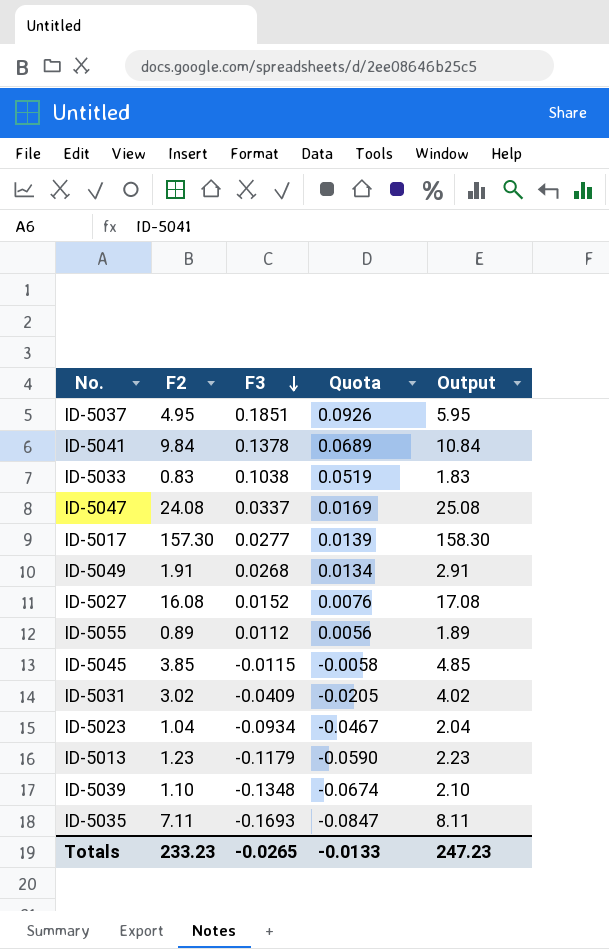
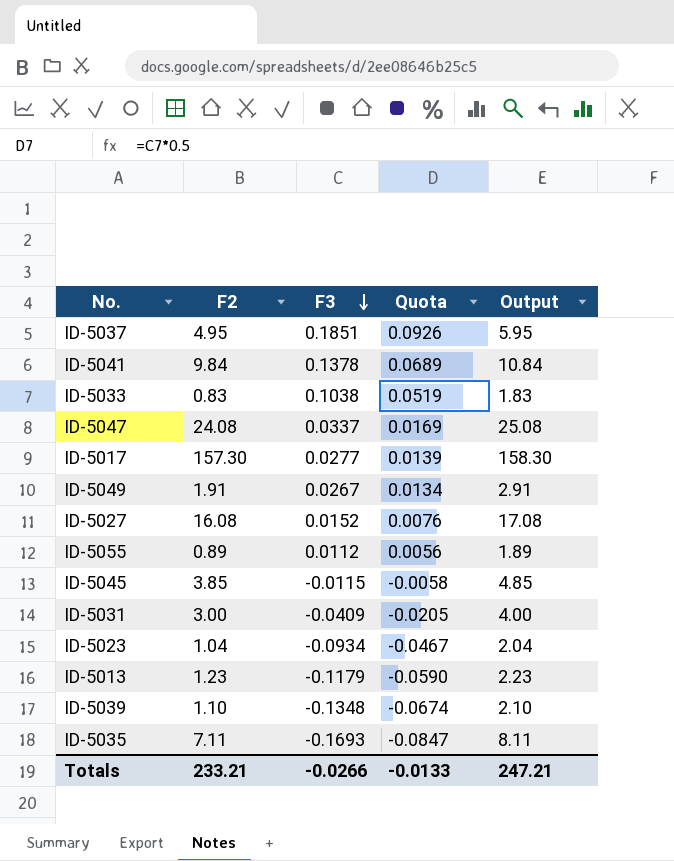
ID-5049 | F3: 0.0268 -> 0.0267
ID-5031 | F2: 3.02 -> 3.00
ID-5031 | Output: 4.02 -> 4.00
Totals | F2: 233.23 -> 233.21
Totals | F3: -0.0265 -> -0.0266
Totals | Output: 247.23 -> 247.21

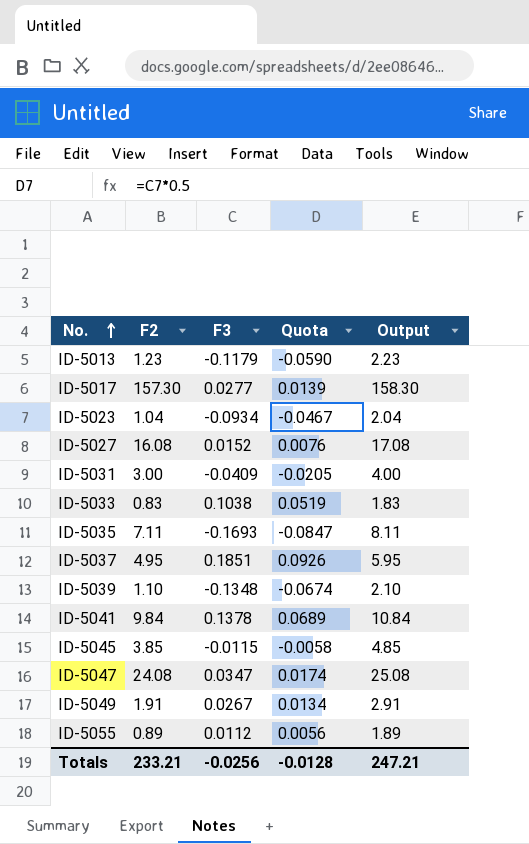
row order: F3 descending -> No. ascending
ID-5047 | F3: 0.0337 -> 0.0347
ID-5047 | Quota: 0.0169 -> 0.0174
Totals | F3: -0.0266 -> -0.0256
Totals | Quota: -0.0133 -> -0.0128

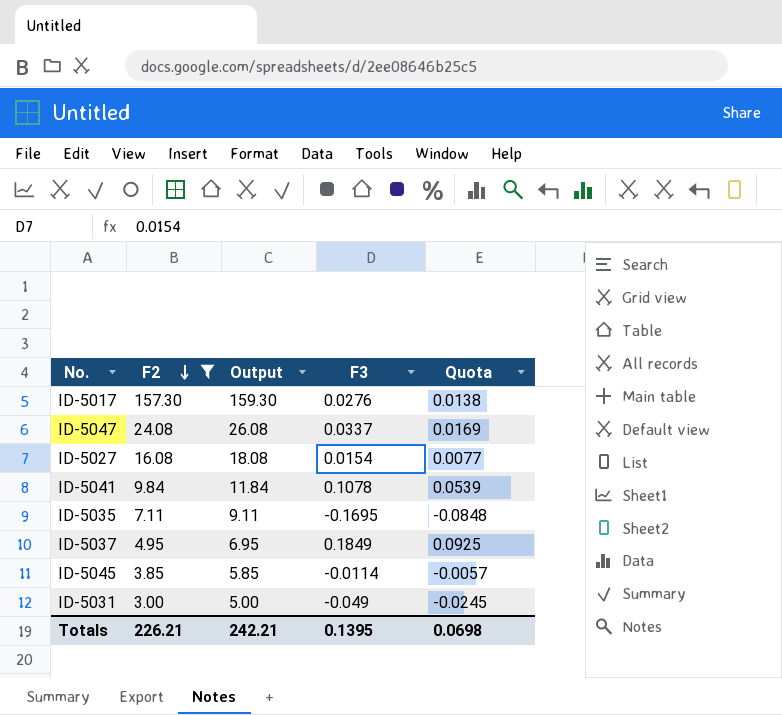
filter: none -> F2 >= 3.00
row order: No. ascending -> F2 descending
column Output | formula: [F2] + 1 -> [F2] + 2
column Output | position: 5 -> 3
ID-5017 | F3: 0.0277 -> 0.0276
ID-5017 | Quota: 0.0139 -> 0.0138
ID-5047 | F3: 0.0347 -> 0.0337
ID-5047 | Quota: 0.0174 -> 0.0169
ID-5027 | F3: 0.0152 -> 0.0154
ID-5027 | Quota: 0.0076 -> 0.0077
ID-5041 | F3: 0.1378 -> 0.1078
ID-5041 | Quota: 0.0689 -> 0.0539
ID-5035 | F3: -0.1693 -> -0.1695
ID-5035 | Quota: -0.0847 -> -0.0848
ID-5037 | F3: 0.1851 -> 0.1849
ID-5037 | Quota: 0.0926 -> 0.0925
ID-5045 | F3: -0.0115 -> -0.0114
ID-5045 | Quota: -0.0058 -> -0.0057
ID-5031 | F3: -0.0409 -> -0.049
ID-5031 | Quota: -0.0205 -> -0.0245
Totals | F2: 233.21 -> 226.21
Totals | Output: 247.21 -> 242.21
Totals | F3: -0.0256 -> 0.1395
Totals | Quota: -0.0128 -> 0.0698

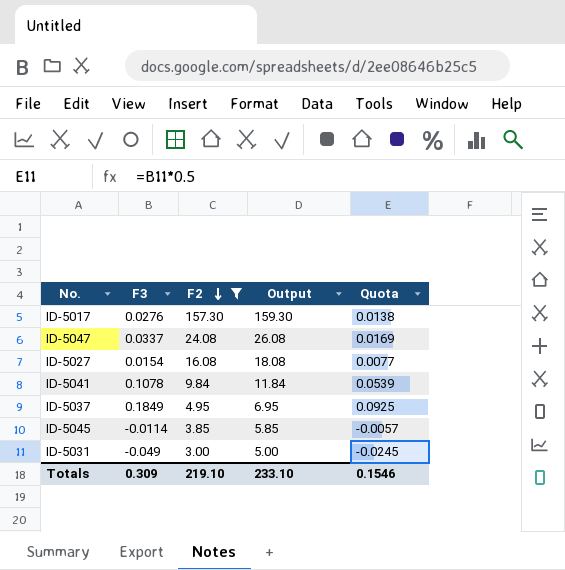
column F3 | position: 4 -> 2
row ID-5035: 7.11 | 9.11 | -0.1695 | -0.0848 -> none
Totals | F3: 0.1395 -> 0.309
Totals | F2: 226.21 -> 219.10
Totals | Output: 242.21 -> 233.10
Totals | Quota: 0.0698 -> 0.1546

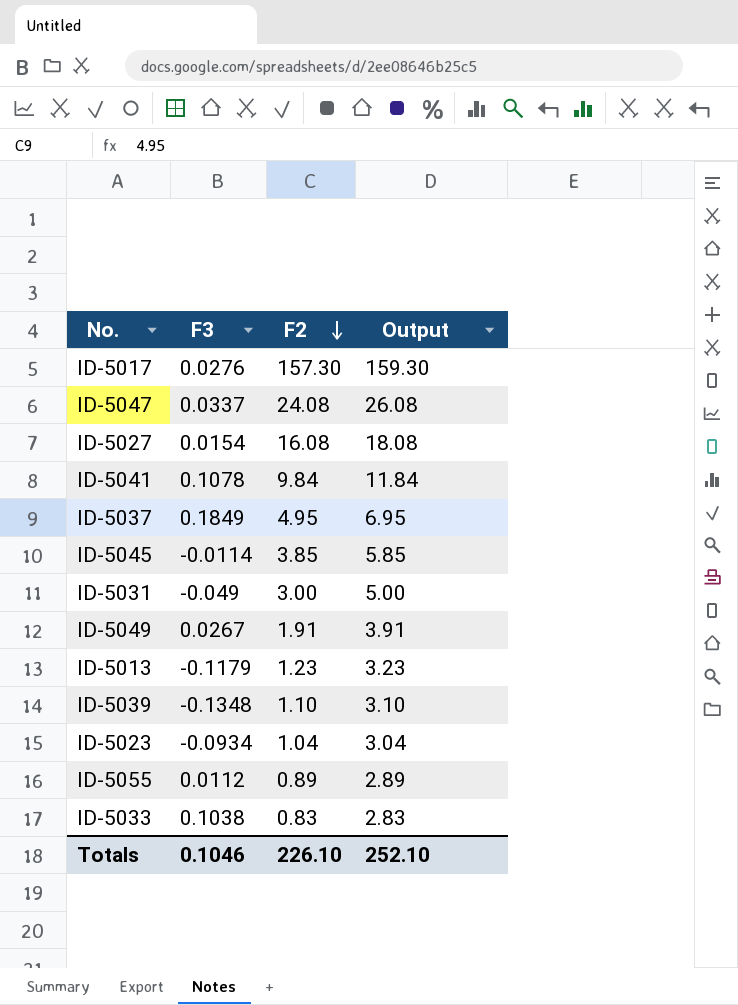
filter: F2 >= 3.00 -> none
column Quota | formula: [F3] * 0.5 -> none
Totals | F3: 0.309 -> 0.1046
Totals | F2: 219.10 -> 226.10
Totals | Output: 233.10 -> 252.10

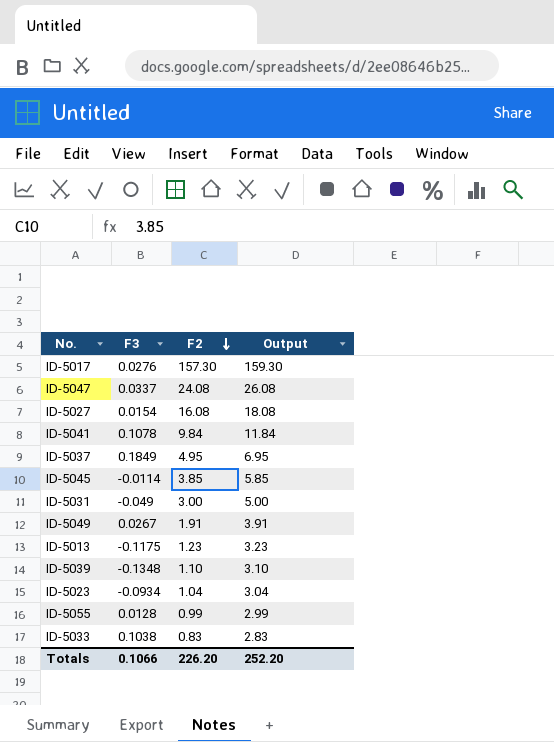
ID-5013 | F3: -0.1179 -> -0.1175
ID-5055 | F3: 0.0112 -> 0.0128
ID-5055 | F2: 0.89 -> 0.99
ID-5055 | Output: 2.89 -> 2.99
Totals | F3: 0.1046 -> 0.1066
Totals | F2: 226.10 -> 226.20
Totals | Output: 252.10 -> 252.20

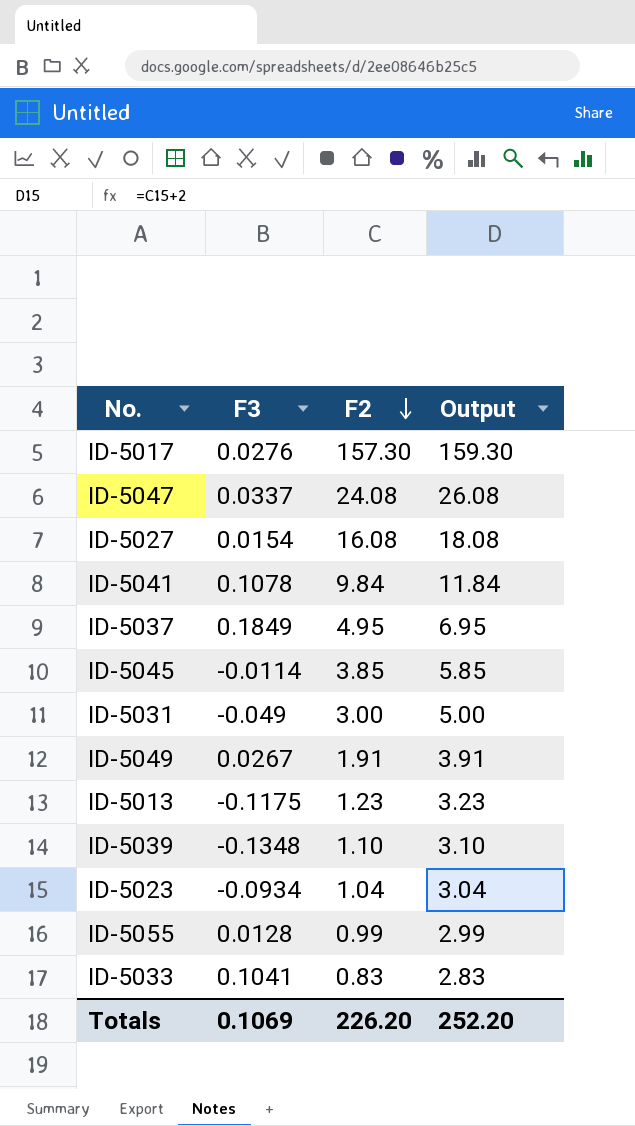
ID-5033 | F3: 0.1038 -> 0.1041
Totals | F3: 0.1066 -> 0.1069

